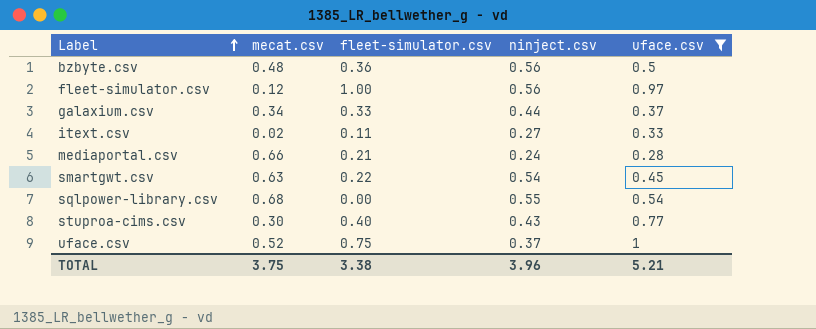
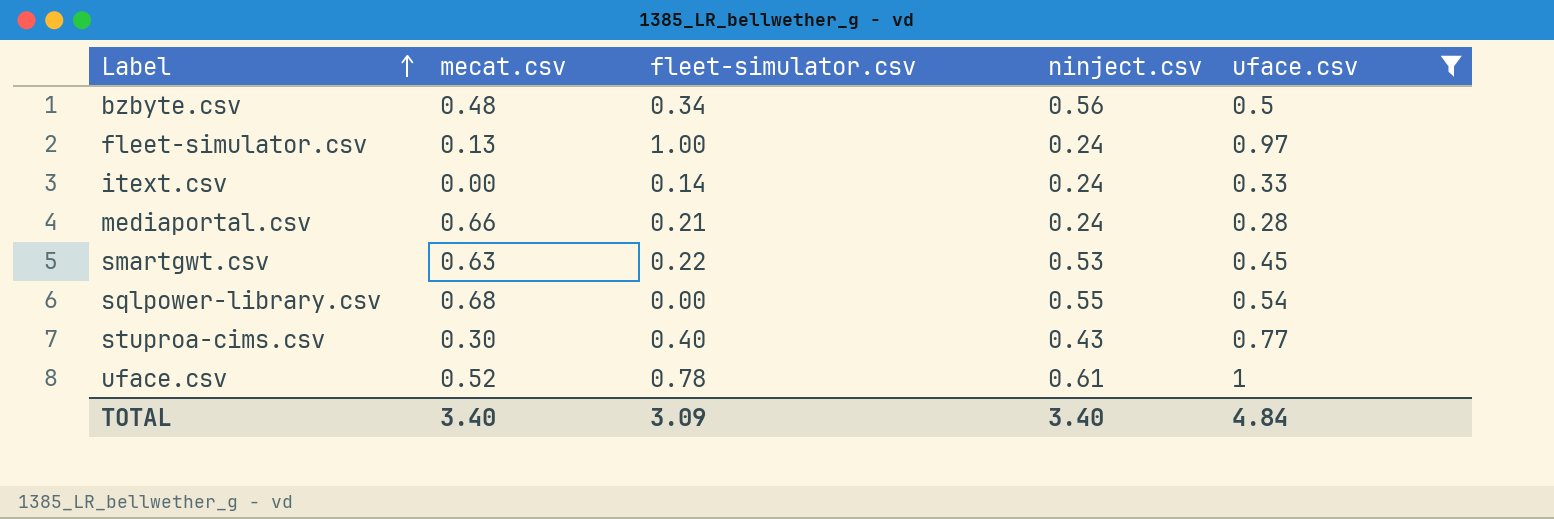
row galaxium.csv: 0.34 | 0.33 | 0.44 | 0.37 -> none
bzbyte.csv | fleet-simulator.csv: 0.36 -> 0.34
fleet-simulator.csv | mecat.csv: 0.12 -> 0.13
fleet-simulator.csv | ninject.csv: 0.56 -> 0.24
itext.csv | mecat.csv: 0.02 -> 0.00
itext.csv | fleet-simulator.csv: 0.11 -> 0.14
itext.csv | ninject.csv: 0.27 -> 0.24
smartgwt.csv | ninject.csv: 0.54 -> 0.53
uface.csv | fleet-simulator.csv: 0.75 -> 0.78
uface.csv | ninject.csv: 0.37 -> 0.61
TOTAL | mecat.csv: 3.75 -> 3.40
TOTAL | fleet-simulator.csv: 3.38 -> 3.09
TOTAL | ninject.csv: 3.96 -> 3.40
TOTAL | uface.csv: 5.21 -> 4.84

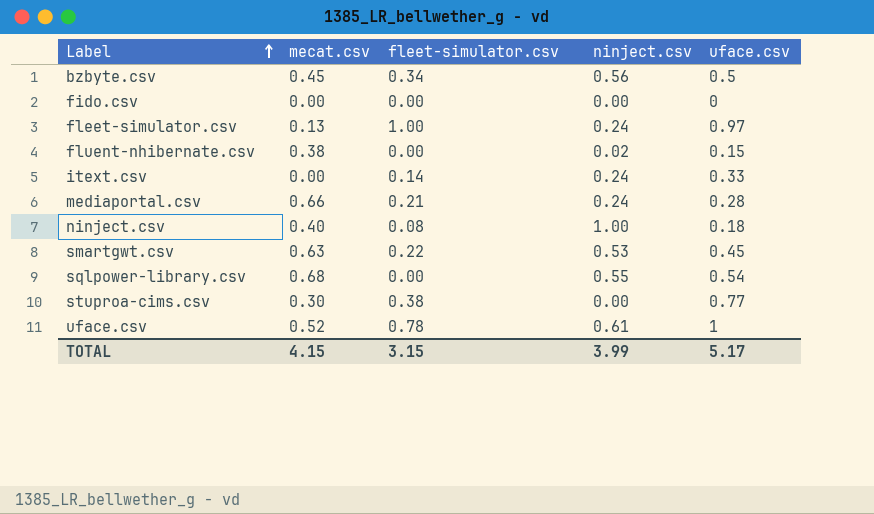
filter: uface.csv >= 0.28 -> none
bzbyte.csv | mecat.csv: 0.48 -> 0.45
stuproa-cims.csv | fleet-simulator.csv: 0.40 -> 0.38
stuproa-cims.csv | ninject.csv: 0.43 -> 0.00
TOTAL | mecat.csv: 3.40 -> 4.15
TOTAL | fleet-simulator.csv: 3.09 -> 3.15
TOTAL | ninject.csv: 3.40 -> 3.99
TOTAL | uface.csv: 4.84 -> 5.17

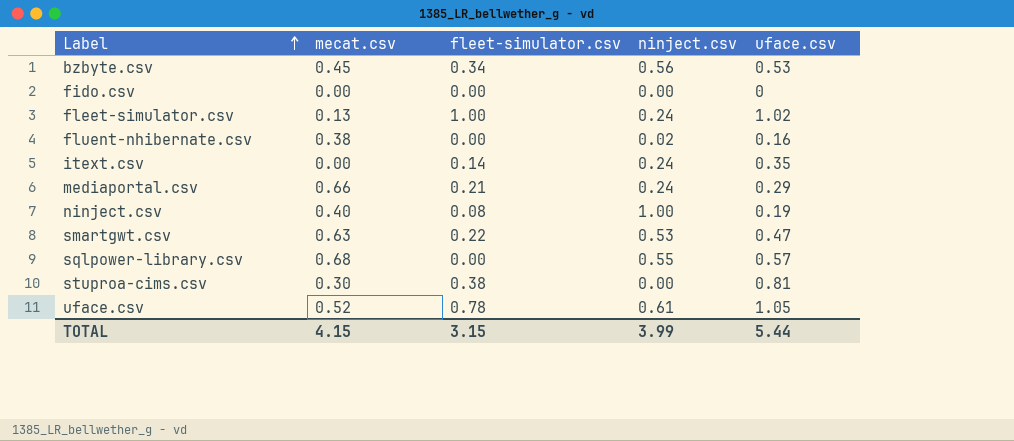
bzbyte.csv | uface.csv: 0.5 -> 0.53
fleet-simulator.csv | uface.csv: 0.97 -> 1.02
fluent-nhibernate.csv | uface.csv: 0.15 -> 0.16
itext.csv | uface.csv: 0.33 -> 0.35
mediaportal.csv | uface.csv: 0.28 -> 0.29
ninject.csv | uface.csv: 0.18 -> 0.19
smartgwt.csv | uface.csv: 0.45 -> 0.47
sqlpower-library.csv | uface.csv: 0.54 -> 0.57
stuproa-cims.csv | uface.csv: 0.77 -> 0.81
uface.csv | uface.csv: 1 -> 1.05
TOTAL | uface.csv: 5.17 -> 5.44

